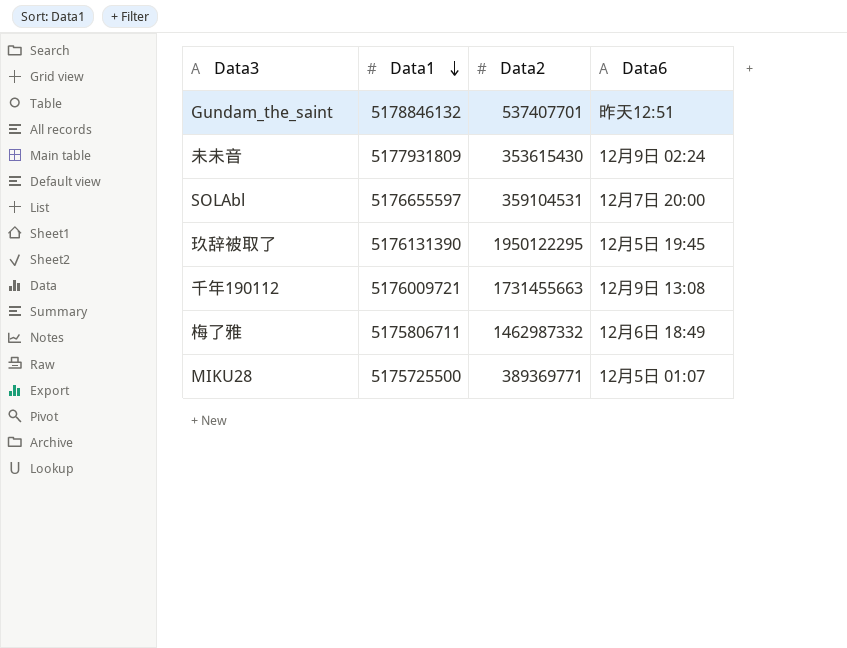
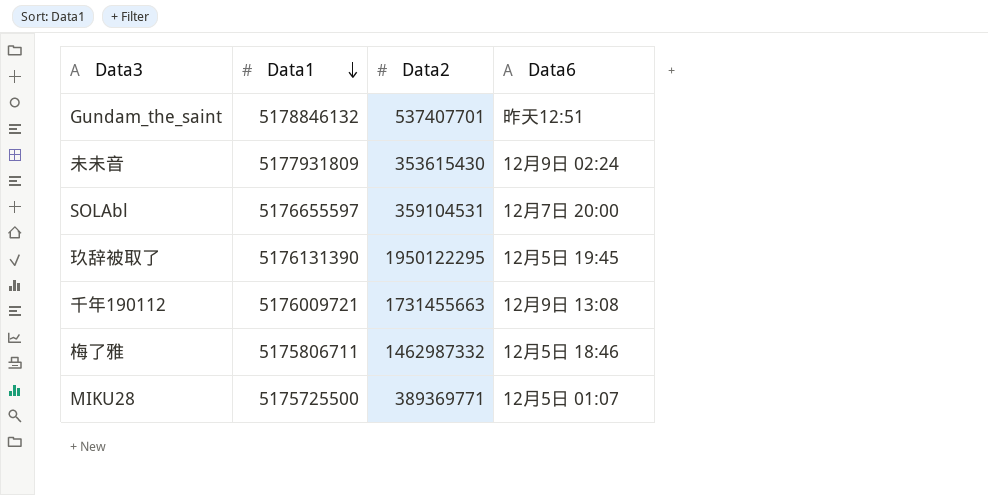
梅了雅 | Data6: 12月6日 18:49 -> 12月5日 18:46

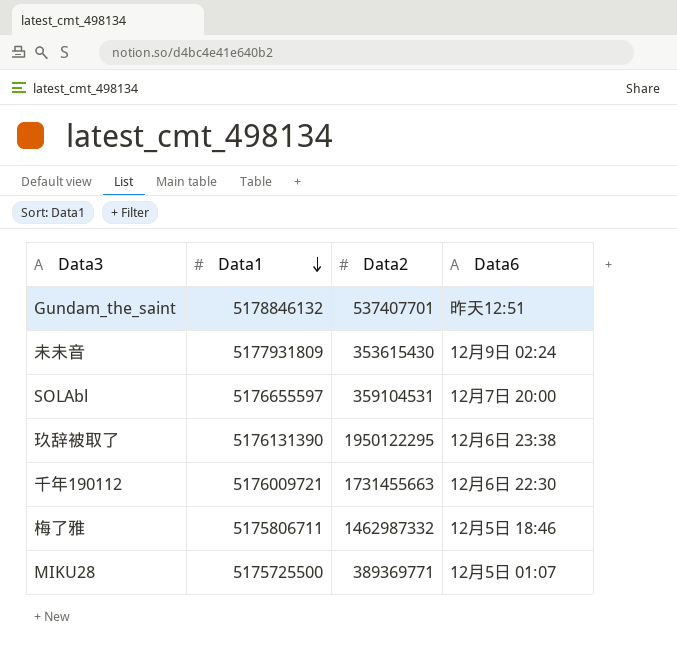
玖辞被取了 | Data6: 12月5日 19:45 -> 12月6日 23:38
千年190112 | Data6: 12月9日 13:08 -> 12月6日 22:30

